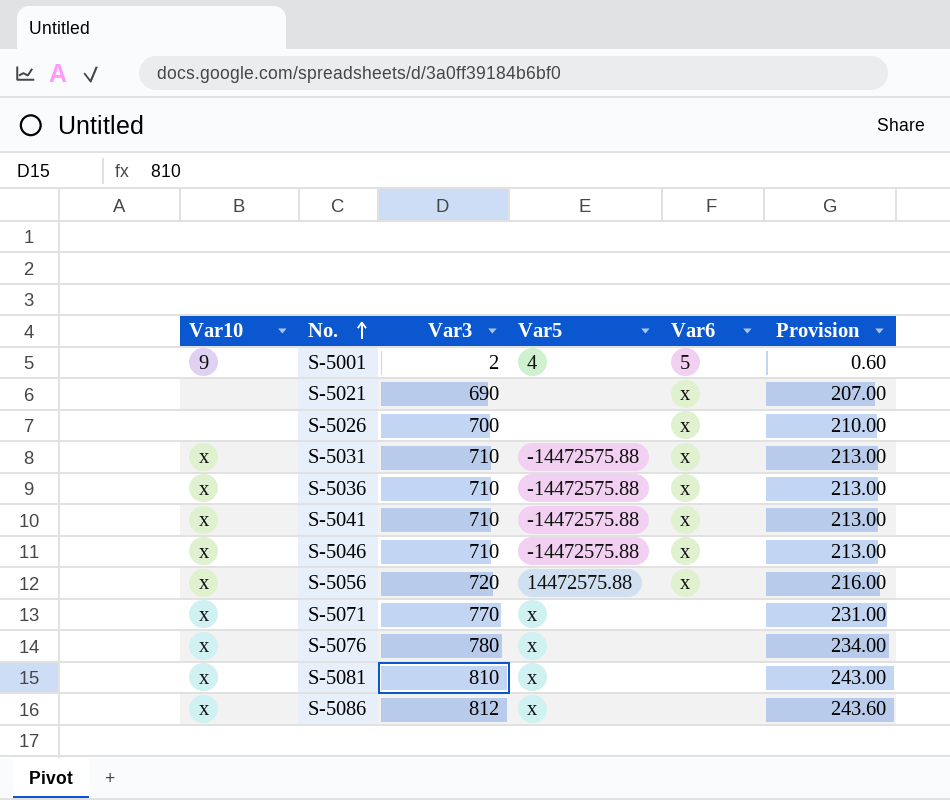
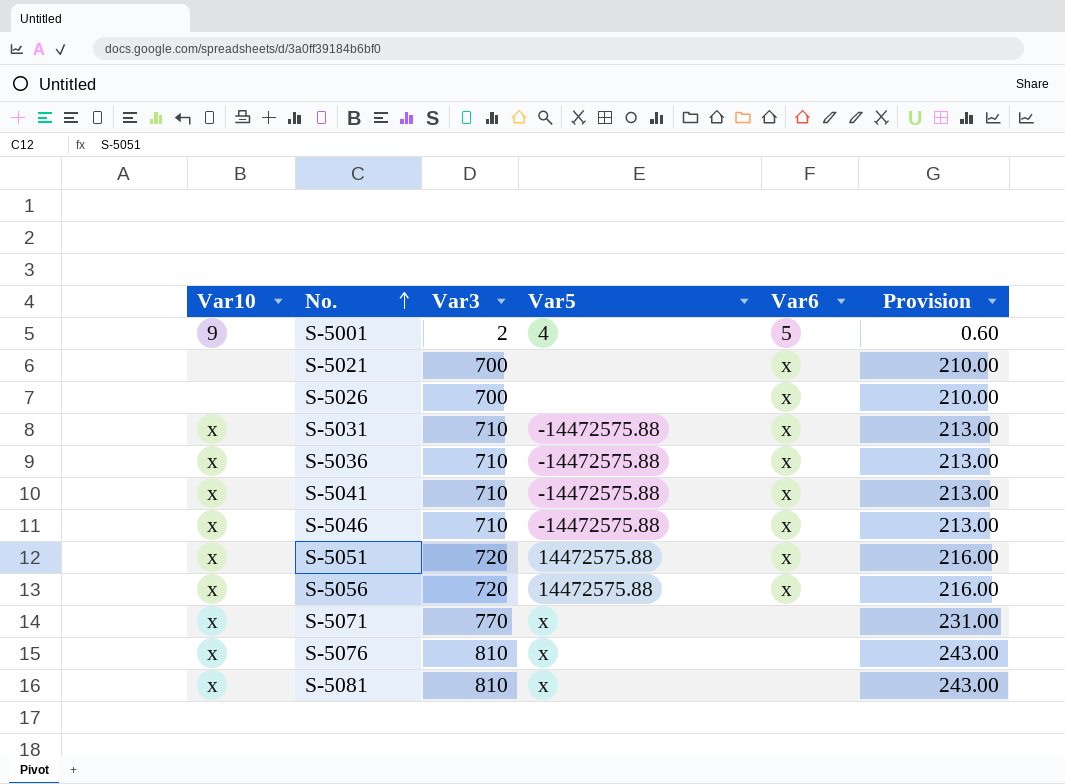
row S-5086: х | 812 | х | none | 243.60 -> none
S-5021 | Var3: 690 -> 700
S-5021 | Provision: 207.00 -> 210.00
row S-5051: none -> x | 720 | 14472575.88 | x | 216.00
S-5076 | Var3: 780 -> 810
S-5076 | Provision: 234.00 -> 243.00

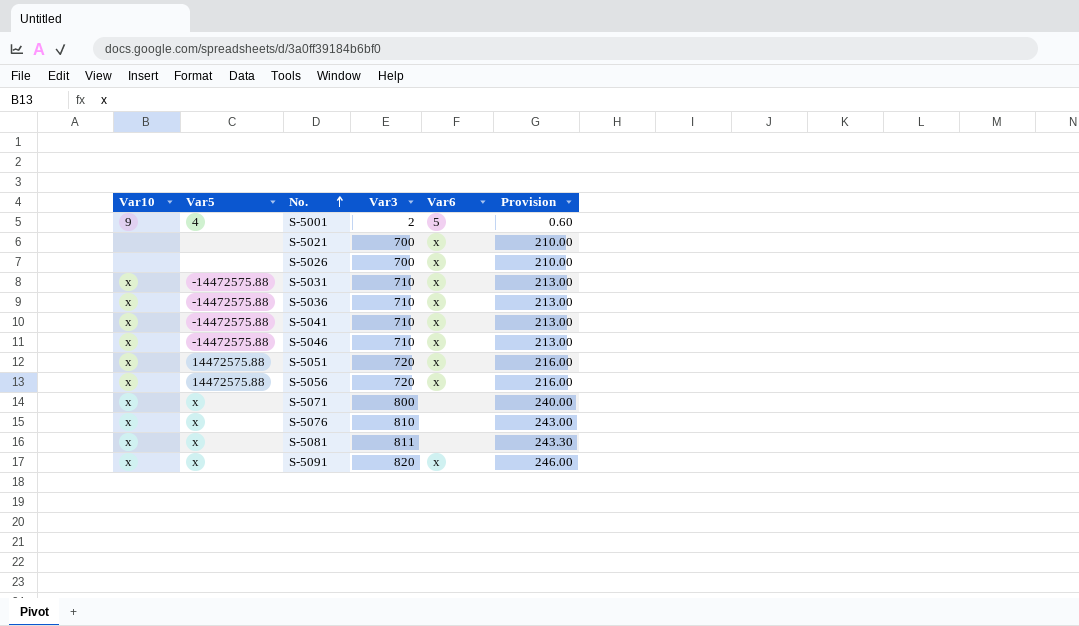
column Var5 | position: 4 -> 2
S-5071 | Var3: 770 -> 800
S-5071 | Provision: 231.00 -> 240.00
S-5081 | Var3: 810 -> 811
S-5081 | Provision: 243.00 -> 243.30
row S-5091: none -> х | х | 820 | х | 246.00

